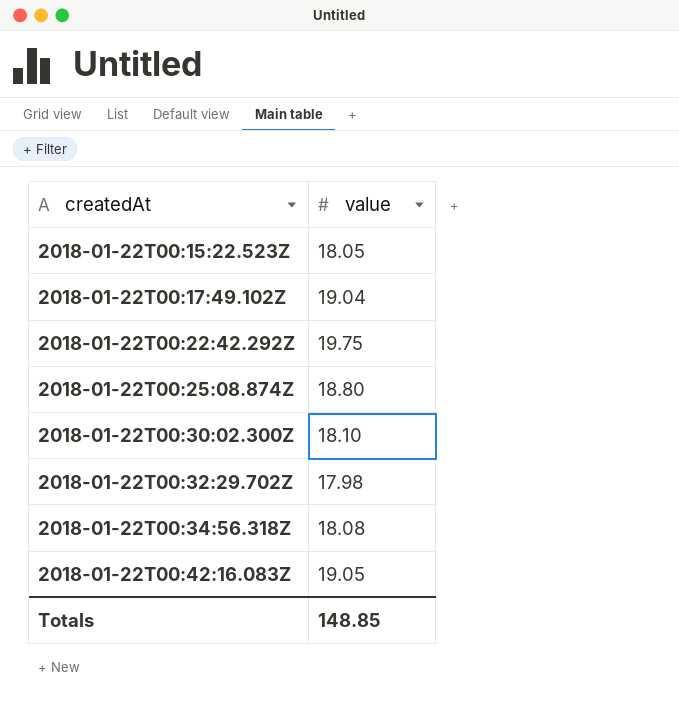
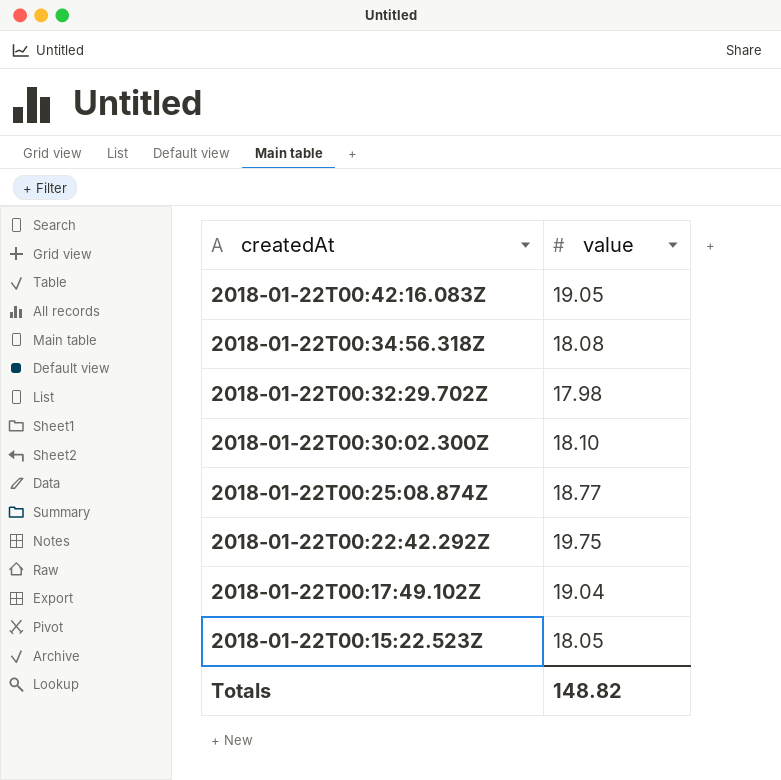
row order: createdAt ascending -> createdAt descending
2018-01-22T00:25:08.874Z | value: 18.80 -> 18.77
Totals | value: 148.85 -> 148.82

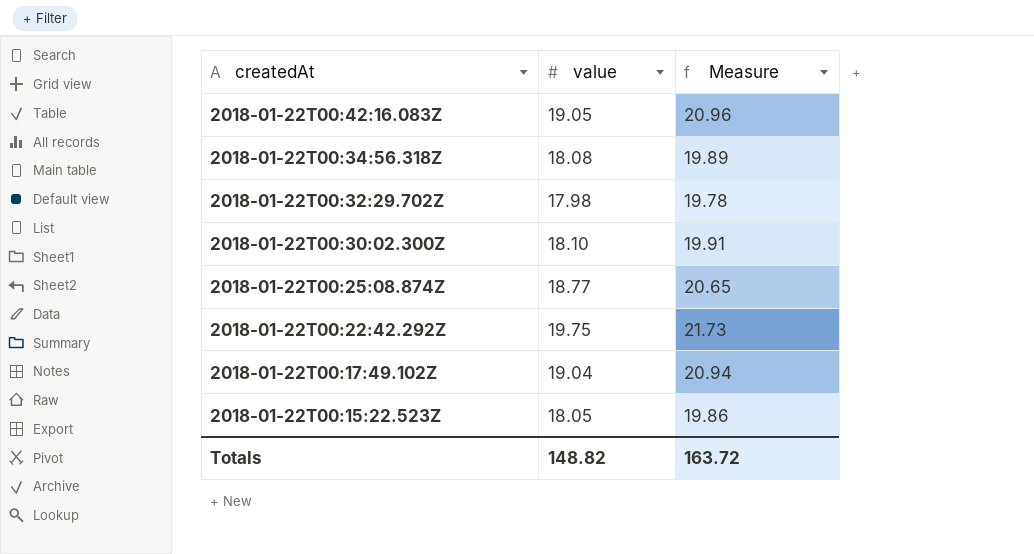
column Measure | formula: none -> [value] * 1.1

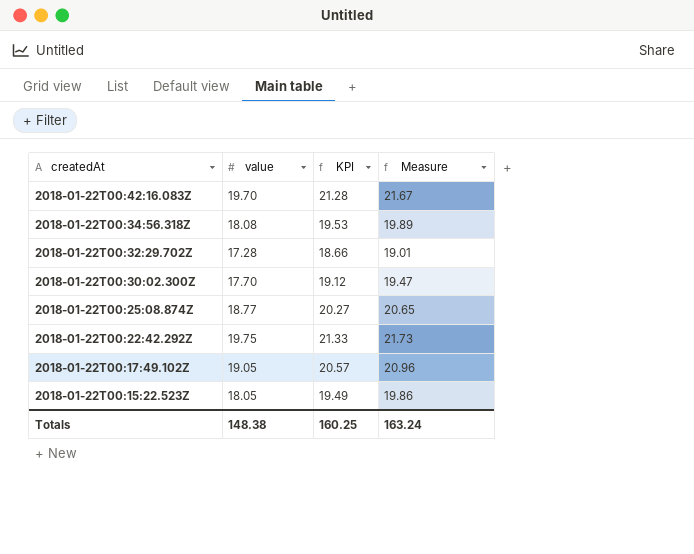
column KPI | formula: none -> [value] * 1.08
2018-01-22T00:42:16.083Z | value: 19.05 -> 19.70
2018-01-22T00:42:16.083Z | Measure: 20.96 -> 21.67
2018-01-22T00:32:29.702Z | value: 17.98 -> 17.28
2018-01-22T00:32:29.702Z | Measure: 19.78 -> 19.01
2018-01-22T00:30:02.300Z | value: 18.10 -> 17.70
2018-01-22T00:30:02.300Z | Measure: 19.91 -> 19.47
2018-01-22T00:17:49.102Z | value: 19.04 -> 19.05
2018-01-22T00:17:49.102Z | Measure: 20.94 -> 20.96
Totals | value: 148.82 -> 148.38
Totals | Measure: 163.72 -> 163.24

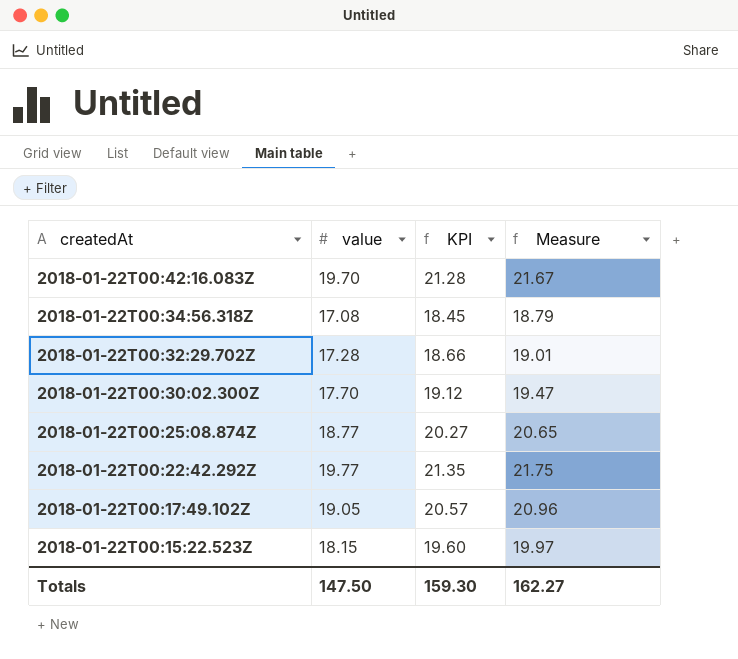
2018-01-22T00:34:56.318Z | value: 18.08 -> 17.08
2018-01-22T00:34:56.318Z | KPI: 19.53 -> 18.45
2018-01-22T00:34:56.318Z | Measure: 19.89 -> 18.79
2018-01-22T00:22:42.292Z | value: 19.75 -> 19.77
2018-01-22T00:22:42.292Z | KPI: 21.33 -> 21.35
2018-01-22T00:22:42.292Z | Measure: 21.73 -> 21.75
2018-01-22T00:15:22.523Z | value: 18.05 -> 18.15
2018-01-22T00:15:22.523Z | KPI: 19.49 -> 19.60
2018-01-22T00:15:22.523Z | Measure: 19.86 -> 19.97
Totals | value: 148.38 -> 147.50
Totals | KPI: 160.25 -> 159.30
Totals | Measure: 163.24 -> 162.27

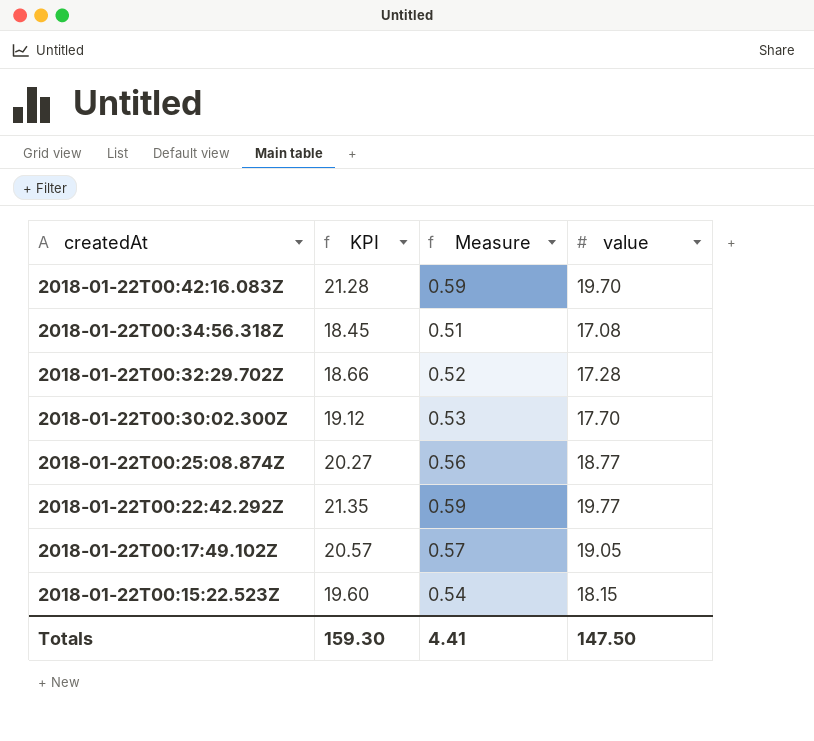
column Measure | formula: [value] * 1.1 -> [value] * 0.03
column value | position: 2 -> 4
Totals | Measure: 162.27 -> 4.41

